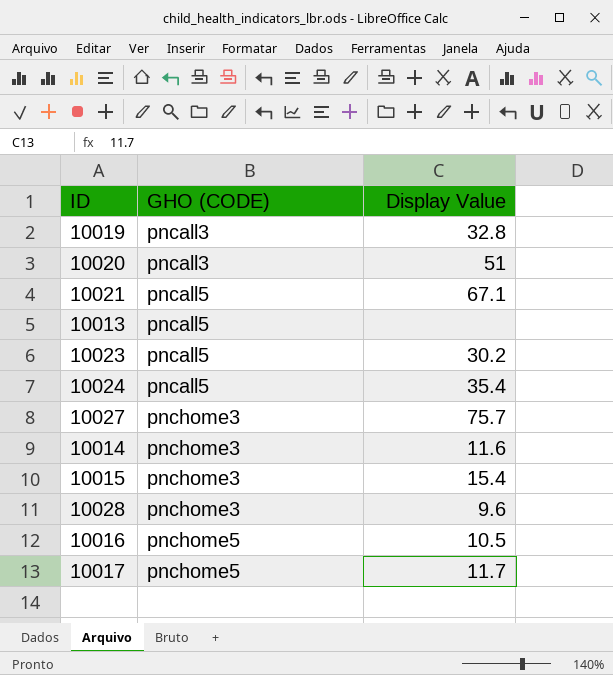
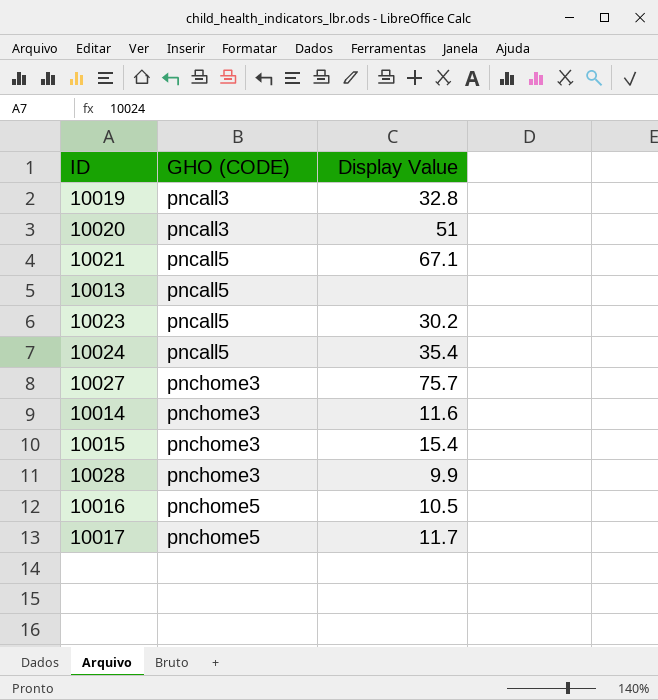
10028 | Display Value: 9.6 -> 9.9

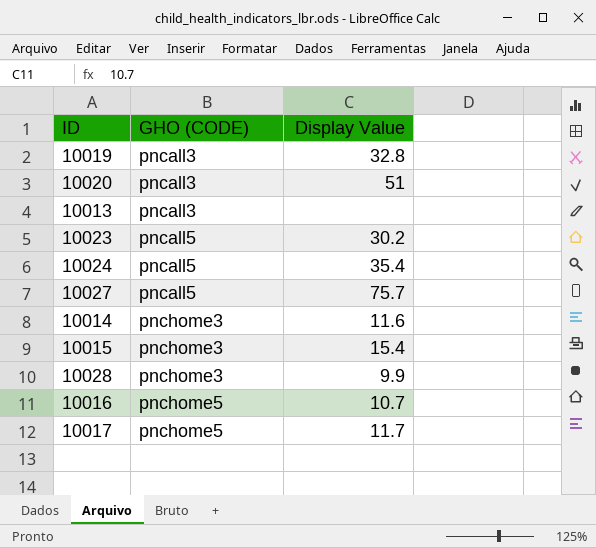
row 10021: pncall5 | 67.1 -> none
10013 | GHO (CODE): pncall5 -> pncall3
10027 | GHO (CODE): pnchome3 -> pncall5
10016 | Display Value: 10.5 -> 10.7

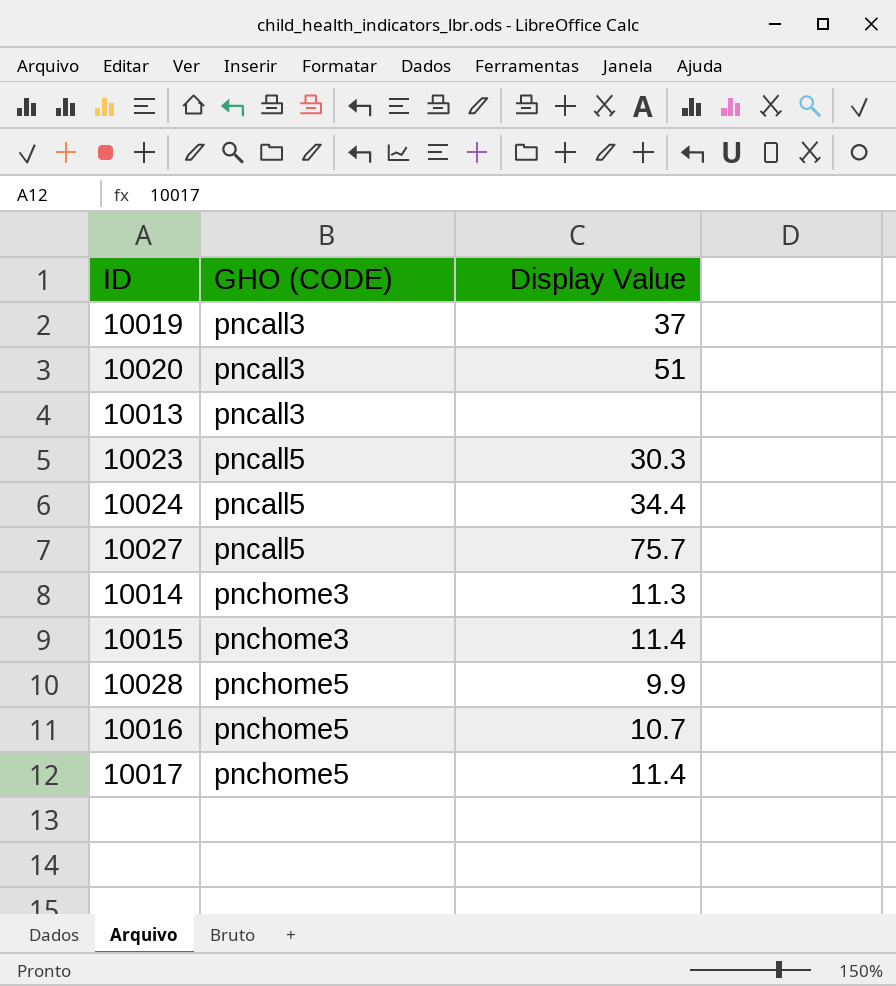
10019 | Display Value: 32.8 -> 37
10023 | Display Value: 30.2 -> 30.3
10024 | Display Value: 35.4 -> 34.4
10014 | Display Value: 11.6 -> 11.3
10015 | Display Value: 15.4 -> 11.4
10028 | GHO (CODE): pnchome3 -> pnchome5
10017 | Display Value: 11.7 -> 11.4

